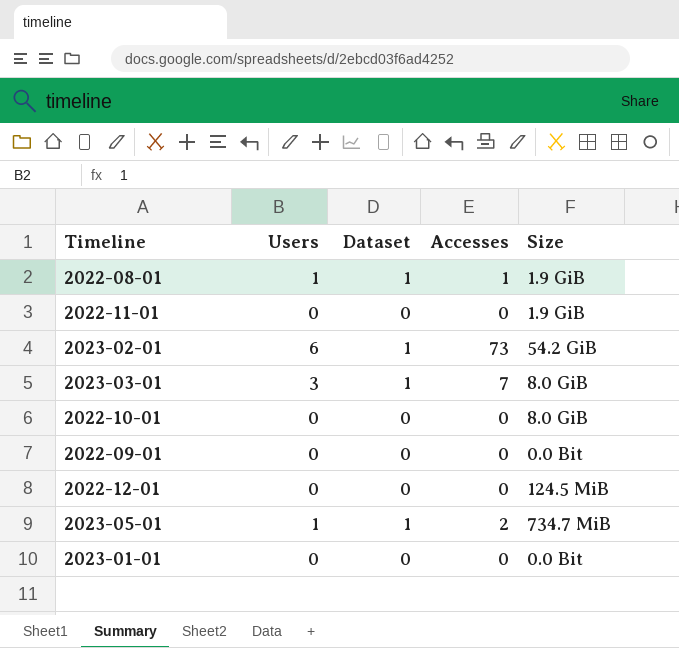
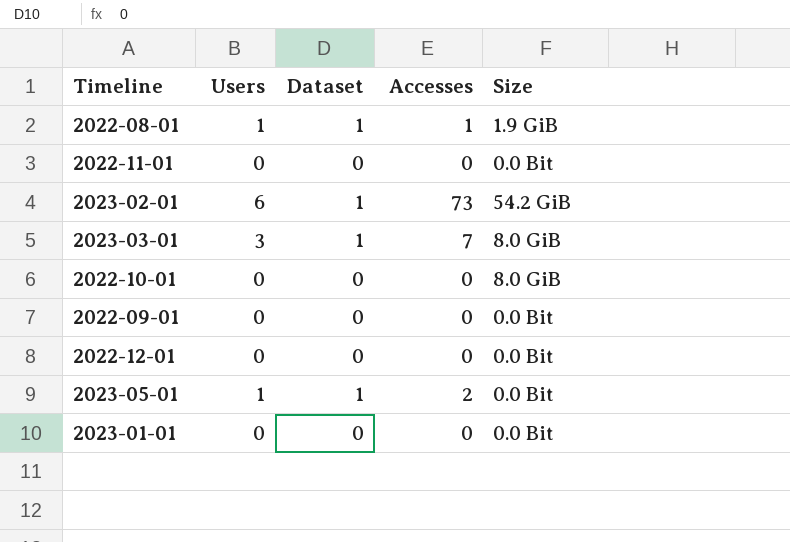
2022-11-01 | Size: 1.9 GiB -> 0.0 Bit
2022-12-01 | Size: 124.5 MiB -> 0.0 Bit
2023-05-01 | Size: 734.7 MiB -> 0.0 Bit

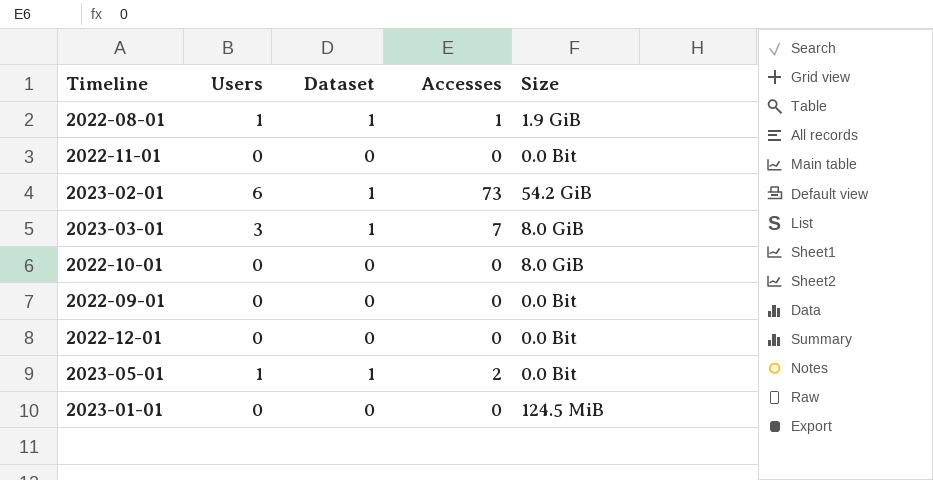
2023-01-01 | Size: 0.0 Bit -> 124.5 MiB

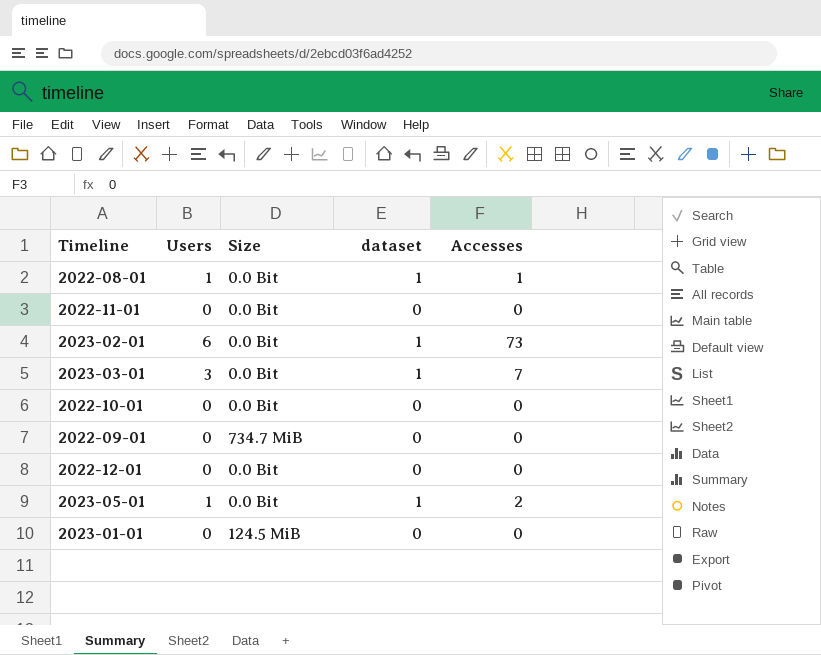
column Size | position: 5 -> 3
column name: Dataset -> dataset
2022-08-01 | Size: 1.9 GiB -> 0.0 Bit
2023-02-01 | Size: 54.2 GiB -> 0.0 Bit
2023-03-01 | Size: 8.0 GiB -> 0.0 Bit
2022-10-01 | Size: 8.0 GiB -> 0.0 Bit
2022-09-01 | Size: 0.0 Bit -> 734.7 MiB

